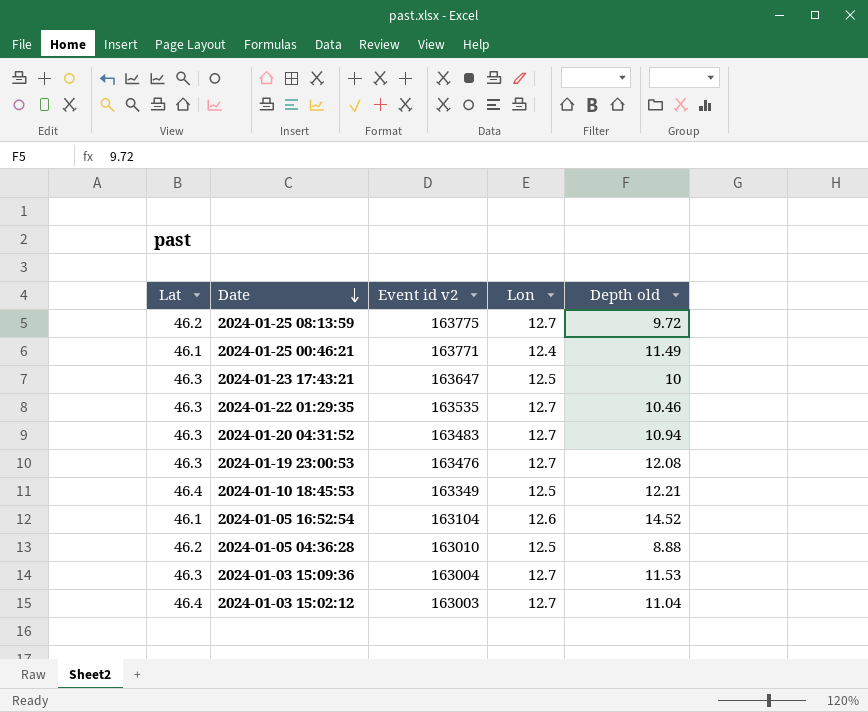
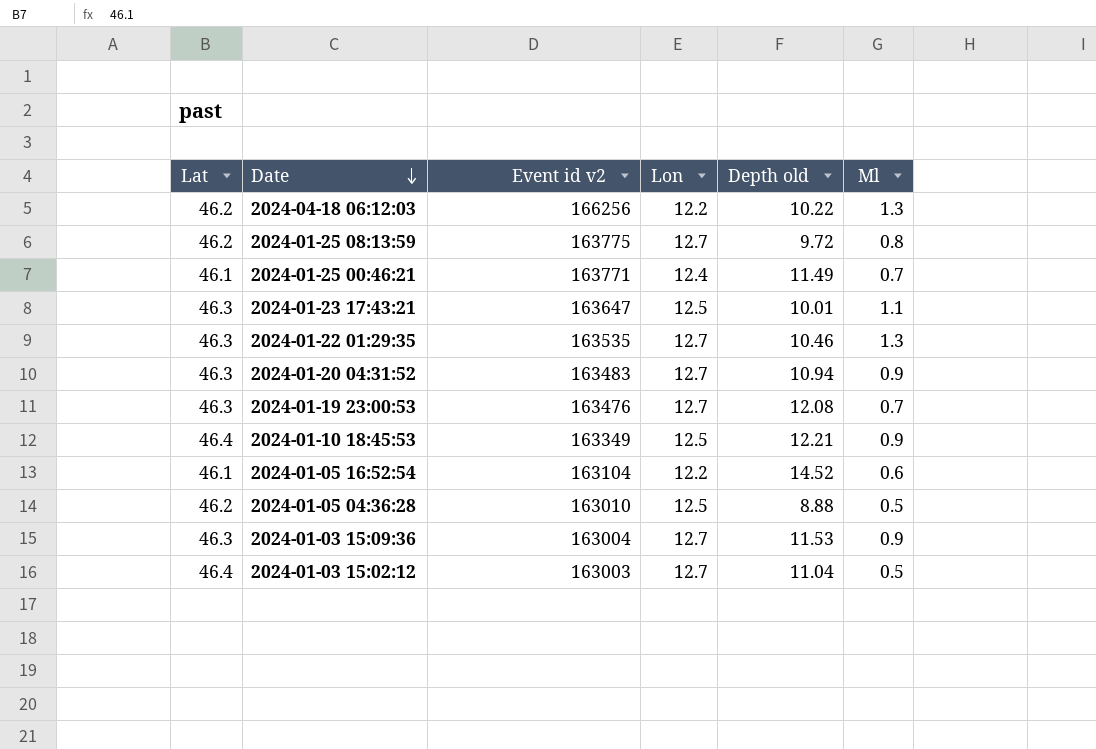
column Ml | position: none -> 6
row 2024-04-18 06:12:03: none -> 46.2 | 166256 | 12.2 | 10.22 | 1.3
2024-01-23 17:43:21 | Depth old: 10 -> 10.01
2024-01-05 16:52:54 | Lon: 12.6 -> 12.2

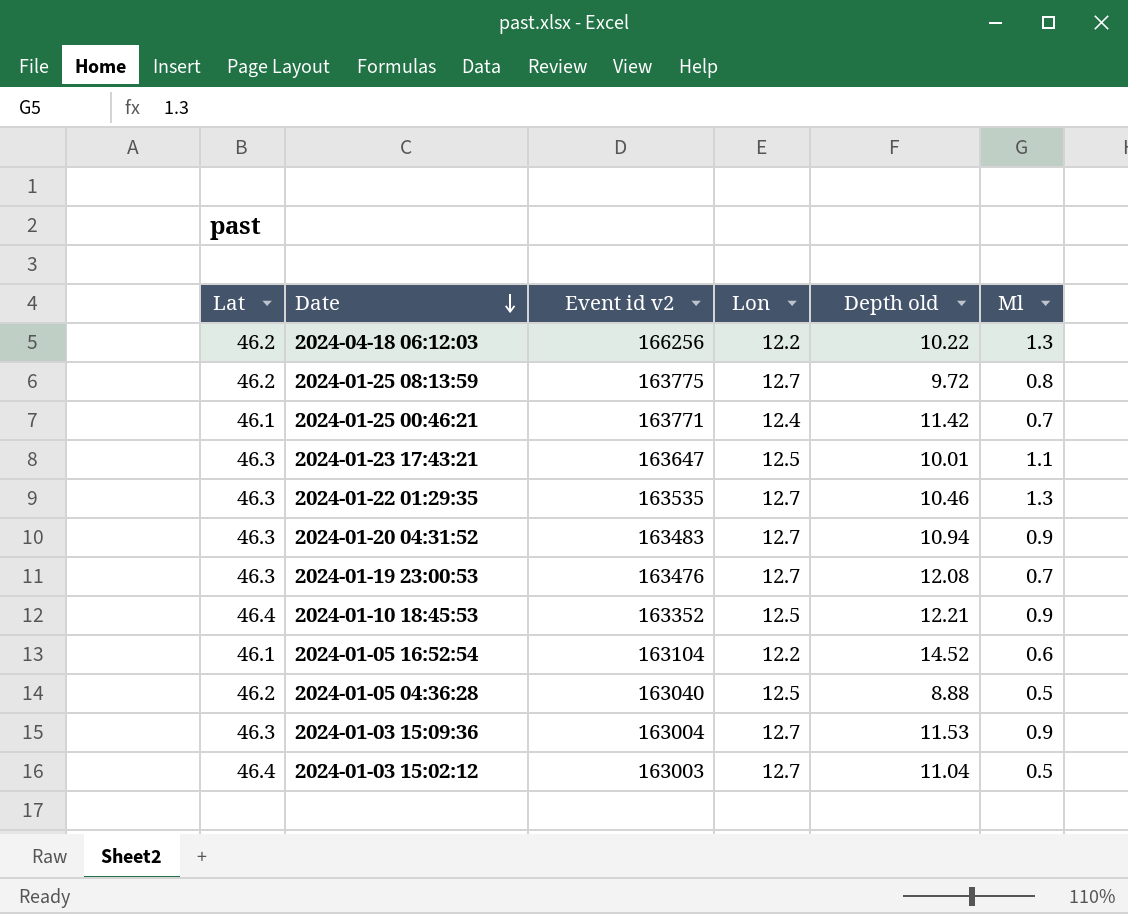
2024-01-25 00:46:21 | Depth old: 11.49 -> 11.42
2024-01-10 18:45:53 | Event id v2: 163349 -> 163352
2024-01-05 04:36:28 | Event id v2: 163010 -> 163040

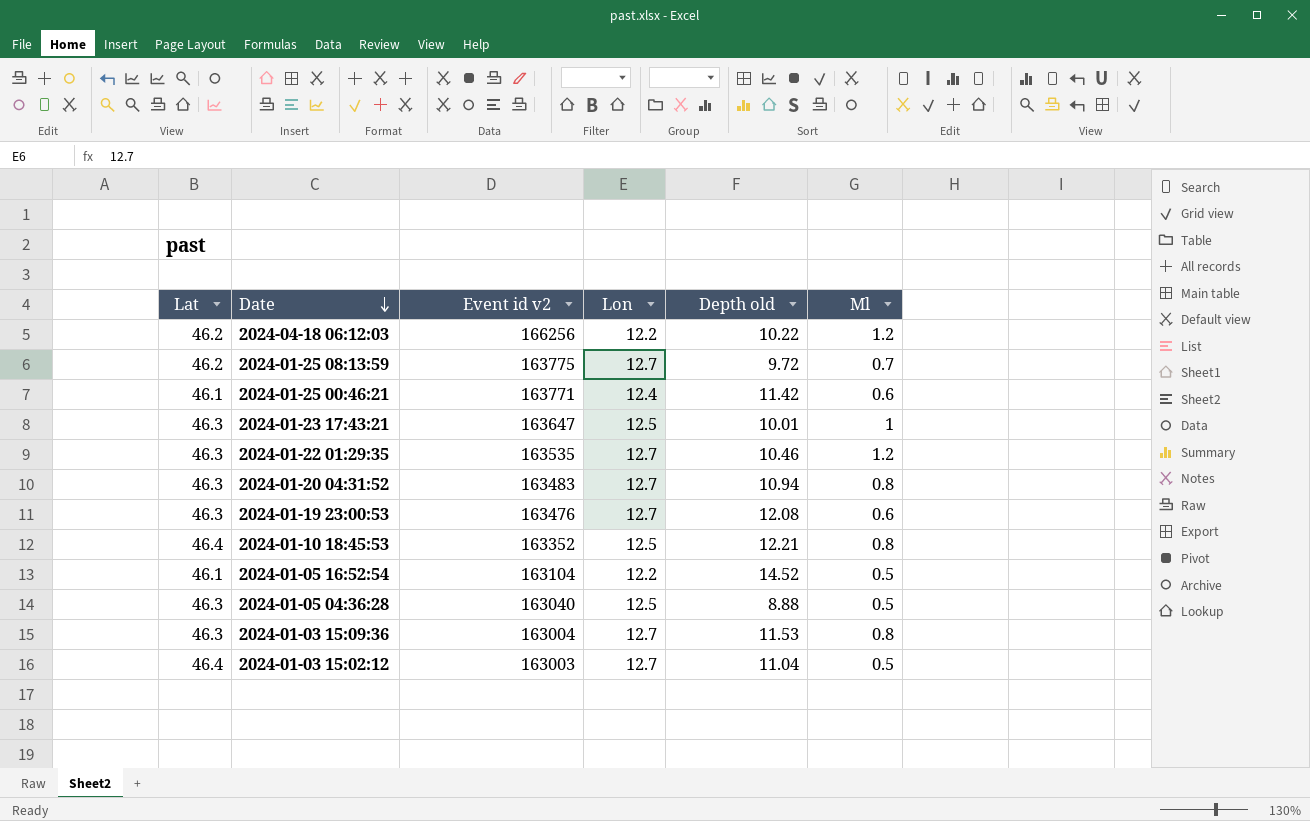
2024-04-18 06:12:03 | Ml: 1.3 -> 1.2
2024-01-25 08:13:59 | Ml: 0.8 -> 0.7
2024-01-25 00:46:21 | Ml: 0.7 -> 0.6
2024-01-23 17:43:21 | Ml: 1.1 -> 1
2024-01-22 01:29:35 | Ml: 1.3 -> 1.2
2024-01-20 04:31:52 | Ml: 0.9 -> 0.8
2024-01-19 23:00:53 | Ml: 0.7 -> 0.6
2024-01-10 18:45:53 | Ml: 0.9 -> 0.8
2024-01-05 16:52:54 | Ml: 0.6 -> 0.5
2024-01-05 04:36:28 | Lat: 46.2 -> 46.3
2024-01-03 15:09:36 | Ml: 0.9 -> 0.8

